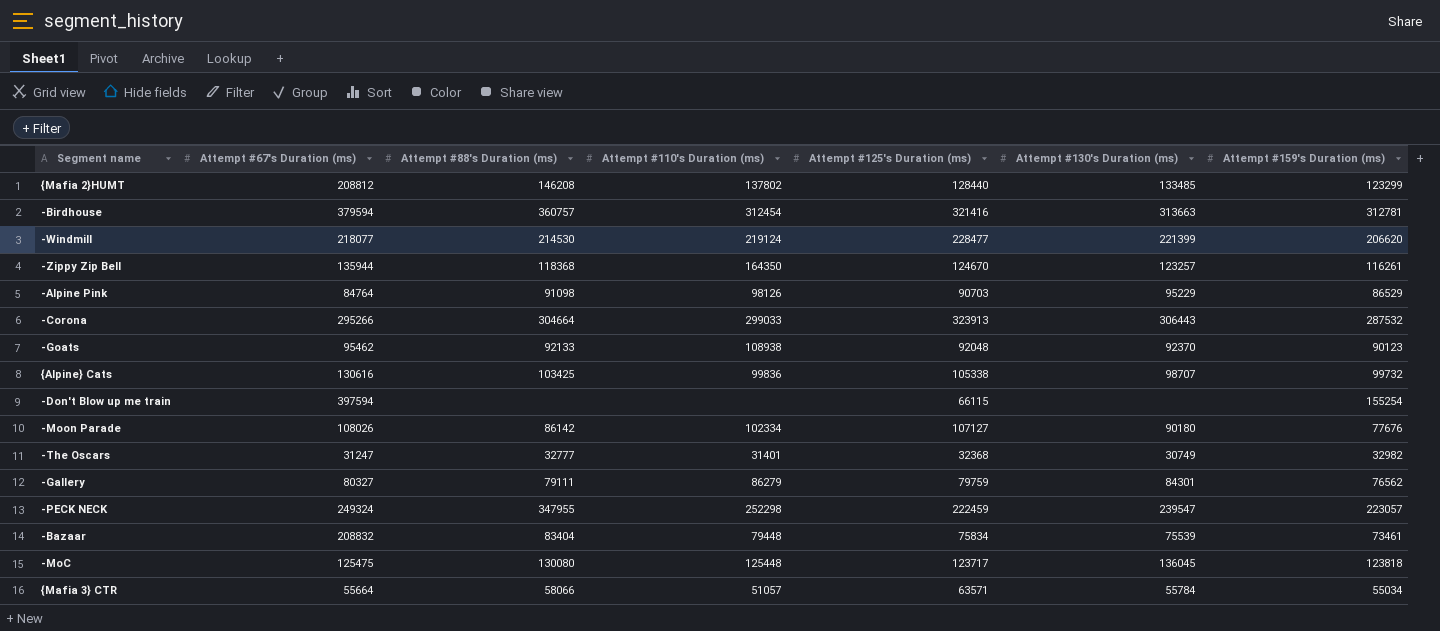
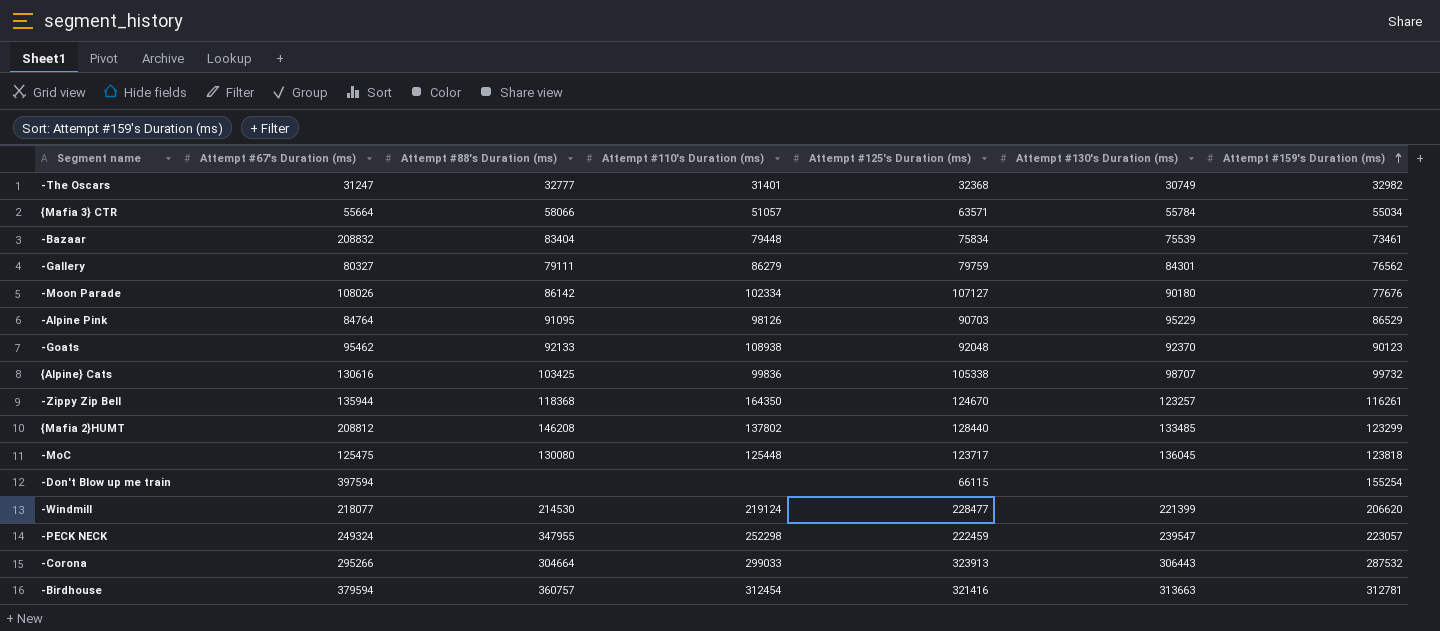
row order: none -> Attempt #159's Duration (ms) ascending
-Alpine Pink | Attempt #88's Duration (ms): 91098 -> 91095

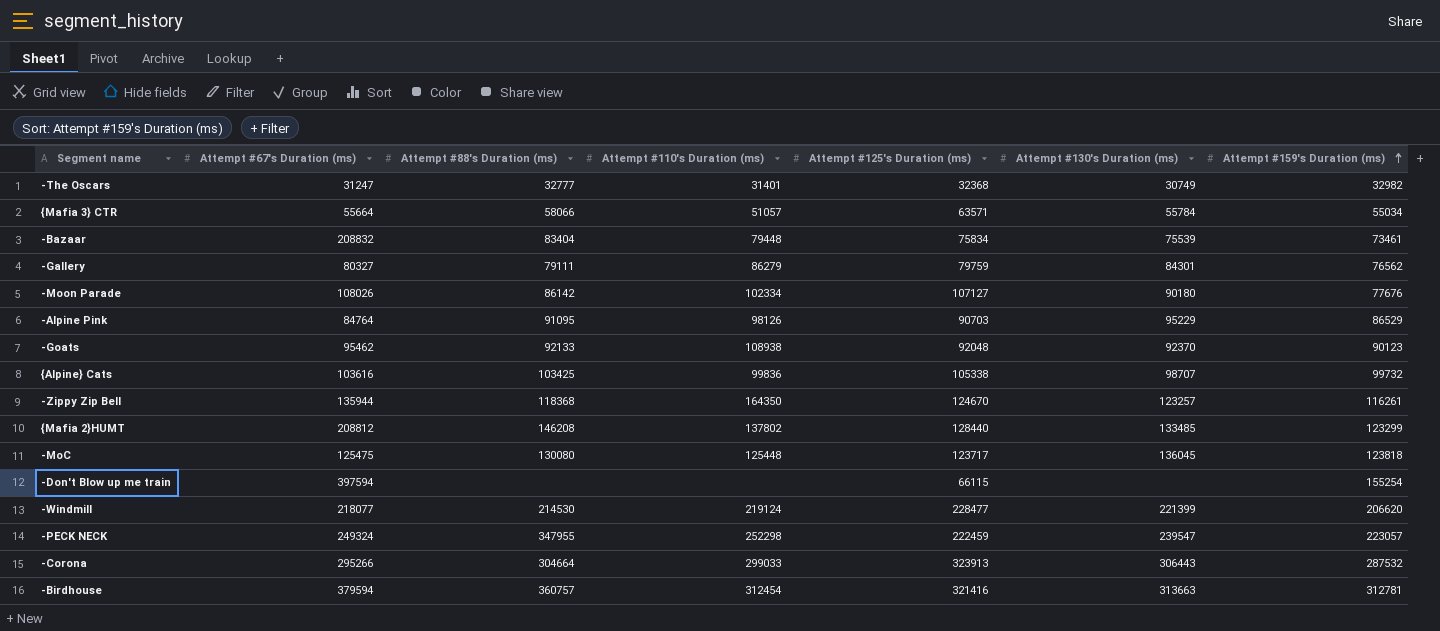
{Alpine} Cats | Attempt #67's Duration (ms): 130616 -> 103616

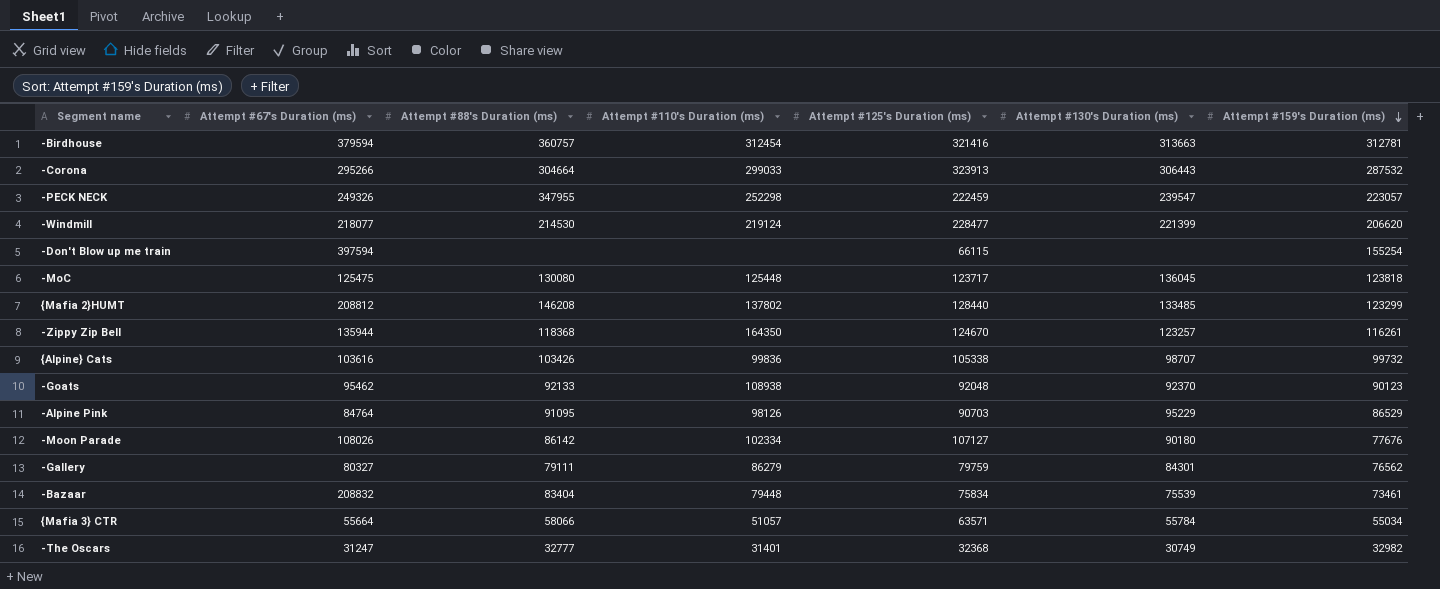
row order: Attempt #159's Duration (ms) ascending -> Attempt #159's Duration (ms) descending
-PECK NECK | Attempt #67's Duration (ms): 249324 -> 249326
{Alpine} Cats | Attempt #88's Duration (ms): 103425 -> 103426

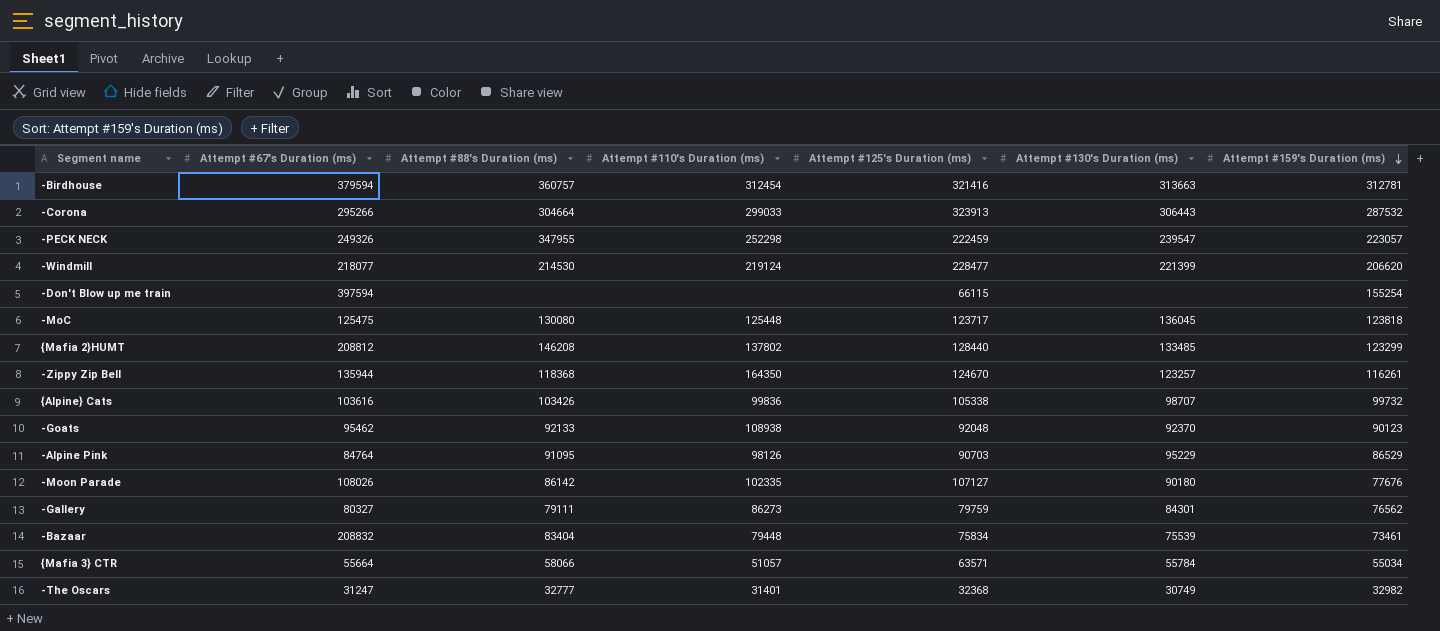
-Moon Parade | Attempt #110's Duration (ms): 102334 -> 102335
-Gallery | Attempt #110's Duration (ms): 86279 -> 86273

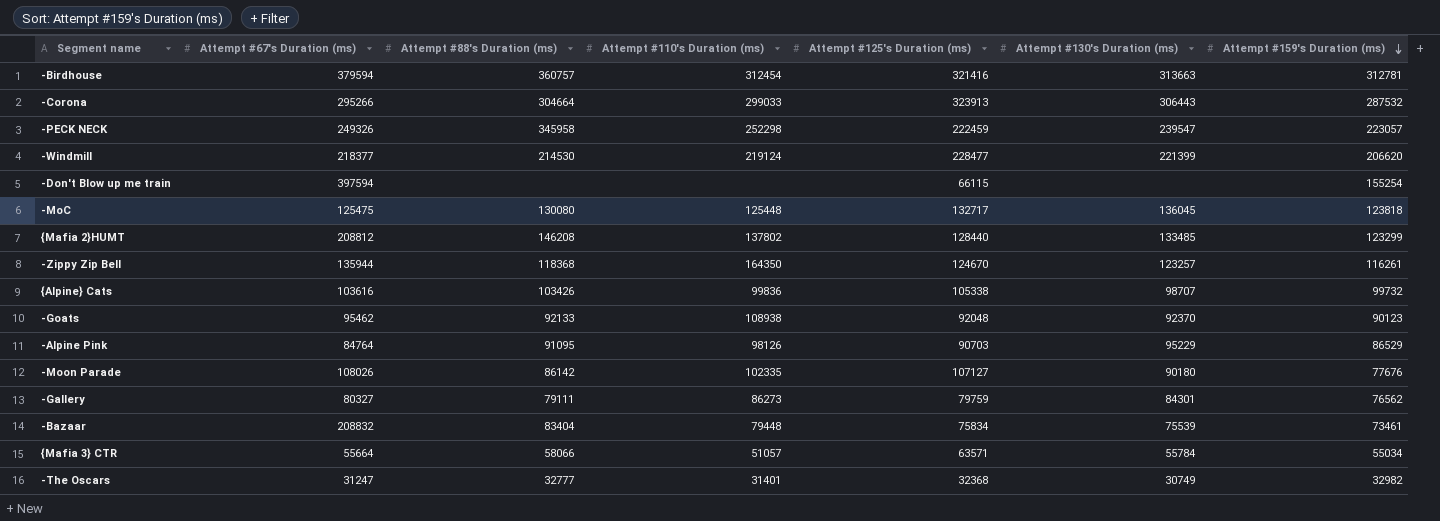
-PECK NECK | Attempt #88's Duration (ms): 347955 -> 345958
-Windmill | Attempt #67's Duration (ms): 218077 -> 218377
-MoC | Attempt #125's Duration (ms): 123717 -> 132717

